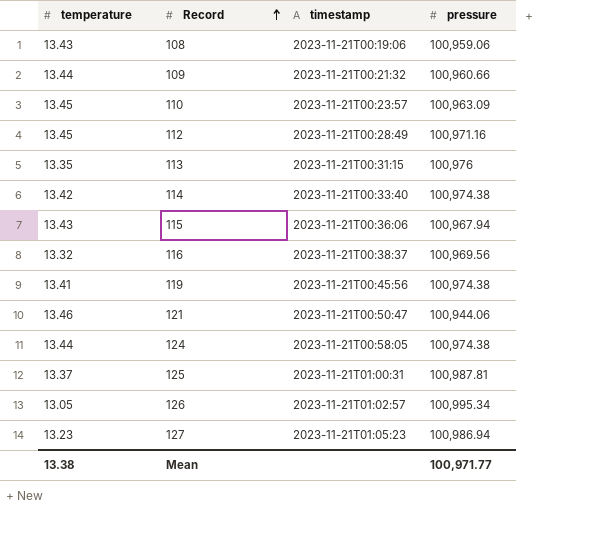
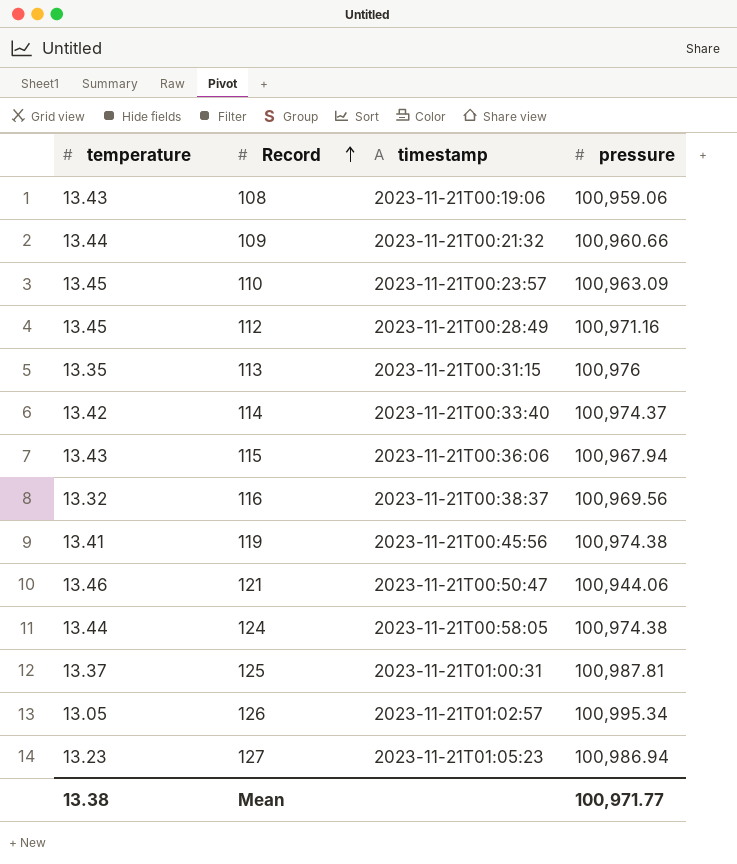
114 | pressure: 100,974.38 -> 100,974.37

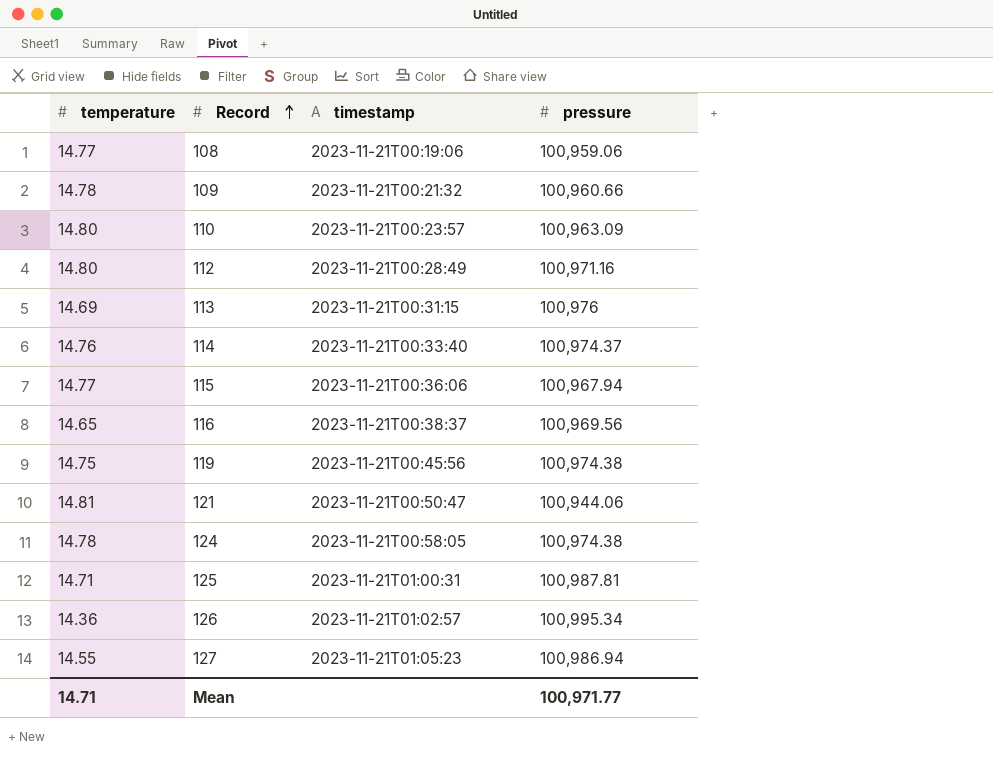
108 | temperature: 13.43 -> 14.77
109 | temperature: 13.44 -> 14.78
110 | temperature: 13.45 -> 14.80
112 | temperature: 13.45 -> 14.80
113 | temperature: 13.35 -> 14.69
114 | temperature: 13.42 -> 14.76
115 | temperature: 13.43 -> 14.77
116 | temperature: 13.32 -> 14.65
119 | temperature: 13.41 -> 14.75
121 | temperature: 13.46 -> 14.81
124 | temperature: 13.44 -> 14.78
125 | temperature: 13.37 -> 14.71
126 | temperature: 13.05 -> 14.36
127 | temperature: 13.23 -> 14.55
Mean | temperature: 13.38 -> 14.71

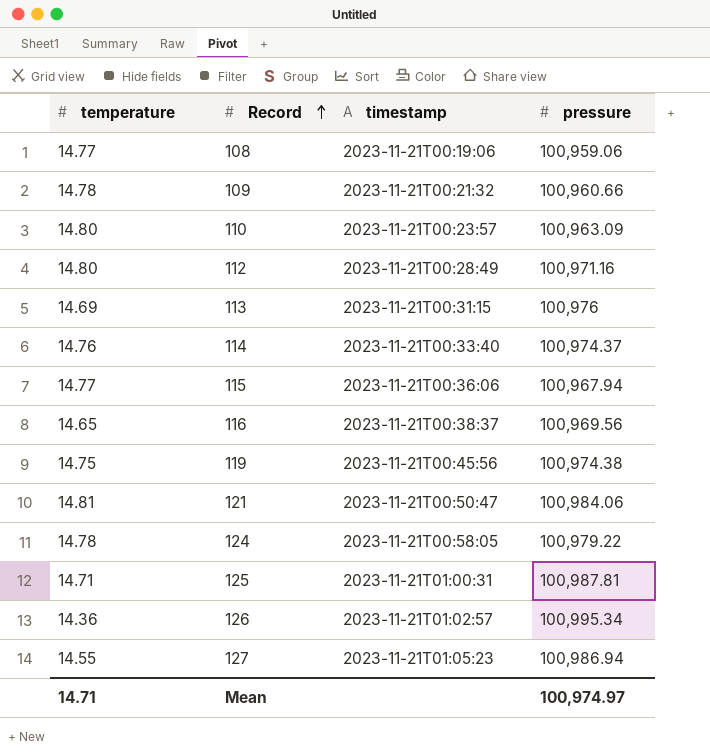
121 | pressure: 100,944.06 -> 100,984.06
124 | pressure: 100,974.38 -> 100,979.22
Mean | pressure: 100,971.77 -> 100,974.97

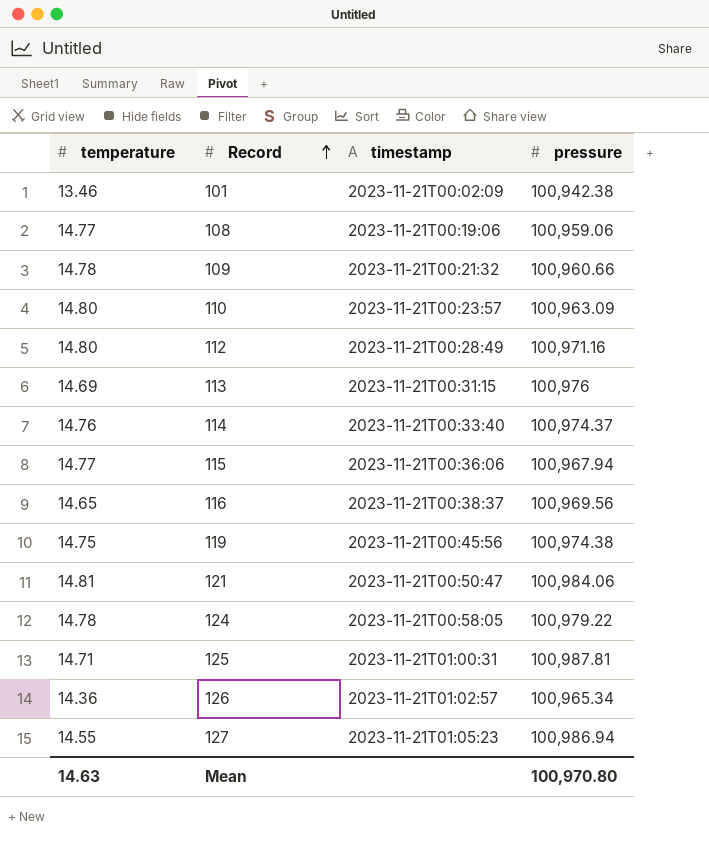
row 101: none -> 13.46 | 2023-11-21T00:02:09 | 100,942.38
126 | pressure: 100,995.34 -> 100,965.34
Mean | temperature: 14.71 -> 14.63
Mean | pressure: 100,974.97 -> 100,970.80

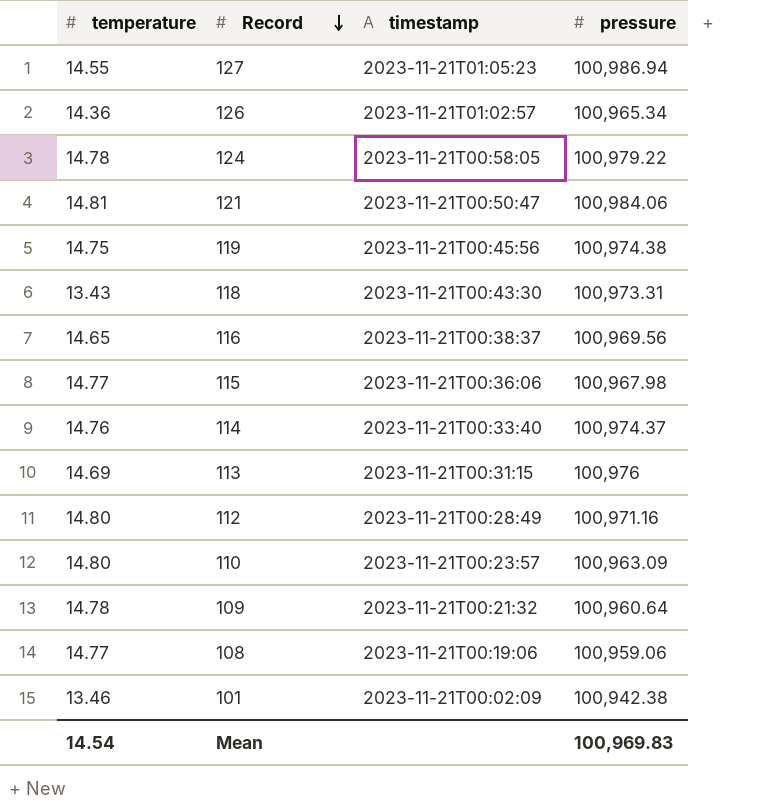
row order: Record ascending -> Record descending
row 125: 14.71 | 2023-11-21T01:00:31 | 100,987.81 -> none
row 118: none -> 13.43 | 2023-11-21T00:43:30 | 100,973.31
115 | pressure: 100,967.94 -> 100,967.98
109 | pressure: 100,960.66 -> 100,960.64
Mean | temperature: 14.63 -> 14.54
Mean | pressure: 100,970.80 -> 100,969.83

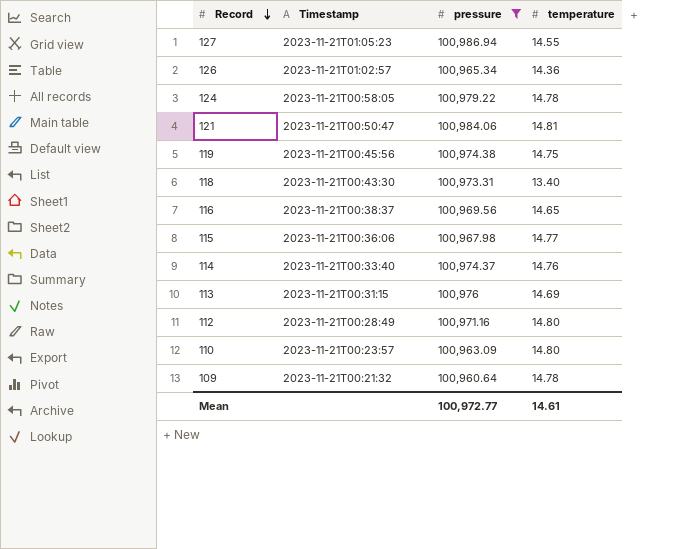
filter: none -> pressure >= 100,960.64
column name: timestamp -> Timestamp
column temperature | position: 1 -> 4
118 | temperature: 13.43 -> 13.40
Mean | pressure: 100,969.83 -> 100,972.77
Mean | temperature: 14.54 -> 14.61

